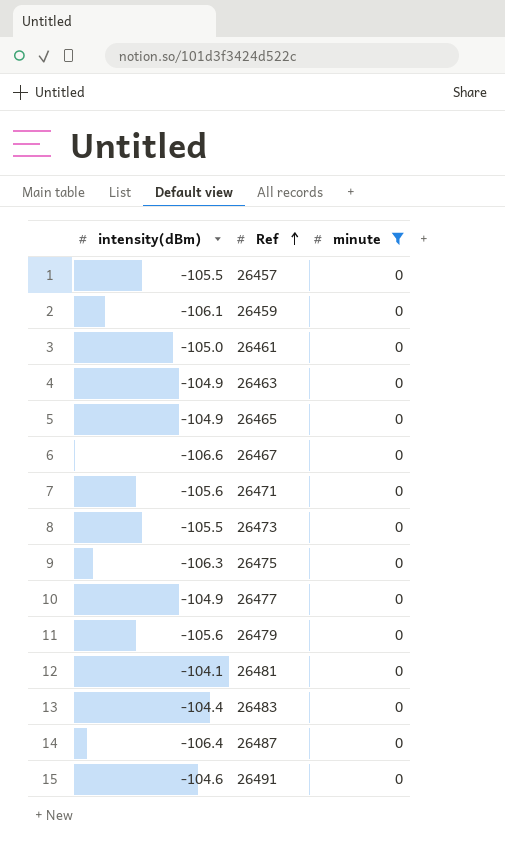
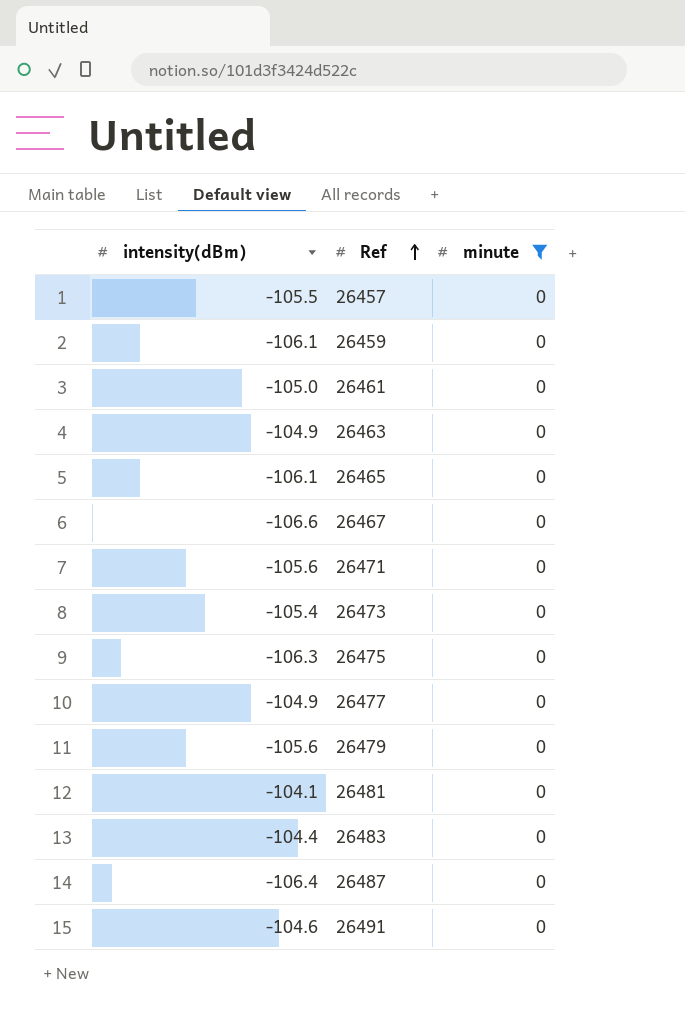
26465 | intensity(dBm): -104.9 -> -106.1
26473 | intensity(dBm): -105.5 -> -105.4

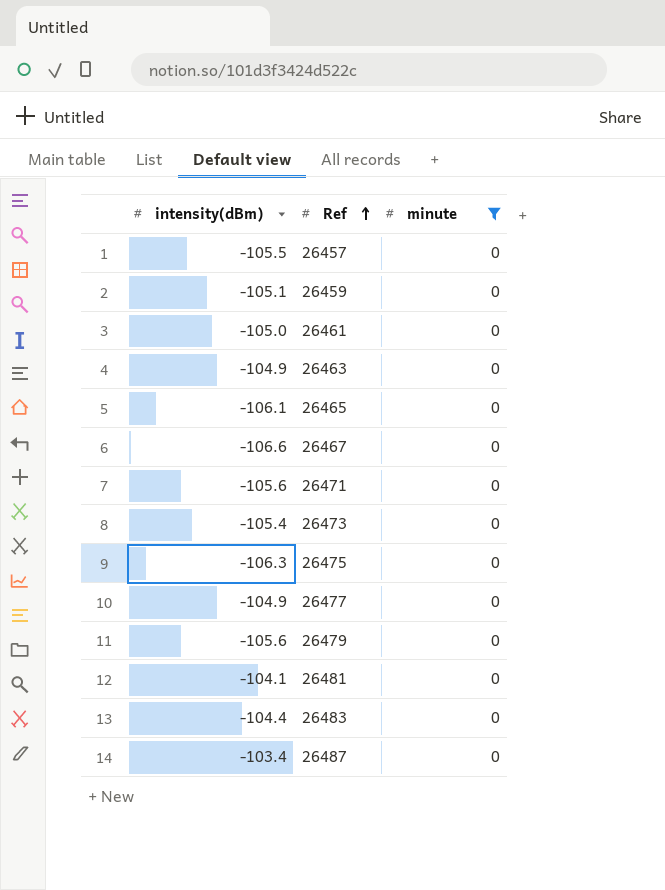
row 26491: -104.6 | 0 -> none
26459 | intensity(dBm): -106.1 -> -105.1
26487 | intensity(dBm): -106.4 -> -103.4

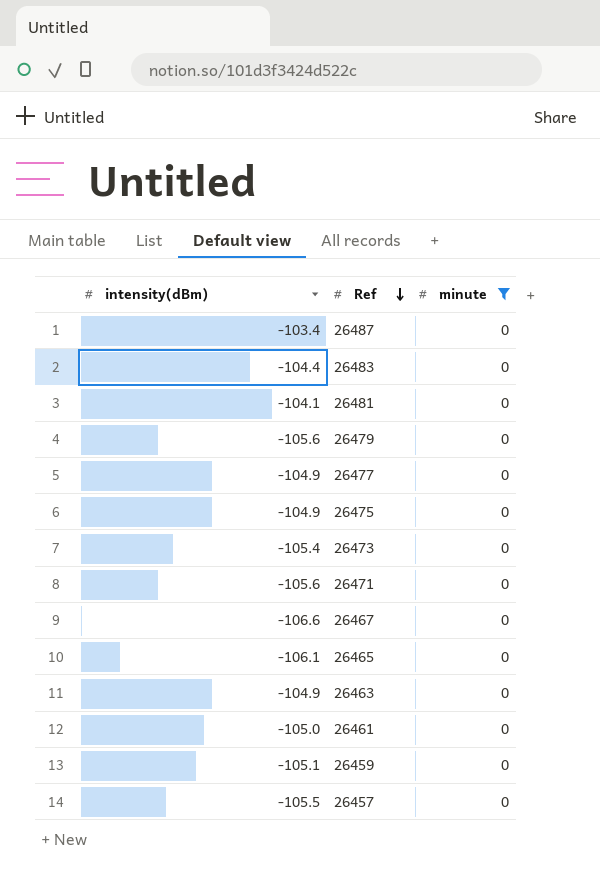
row order: Ref ascending -> Ref descending
26475 | intensity(dBm): -106.3 -> -104.9

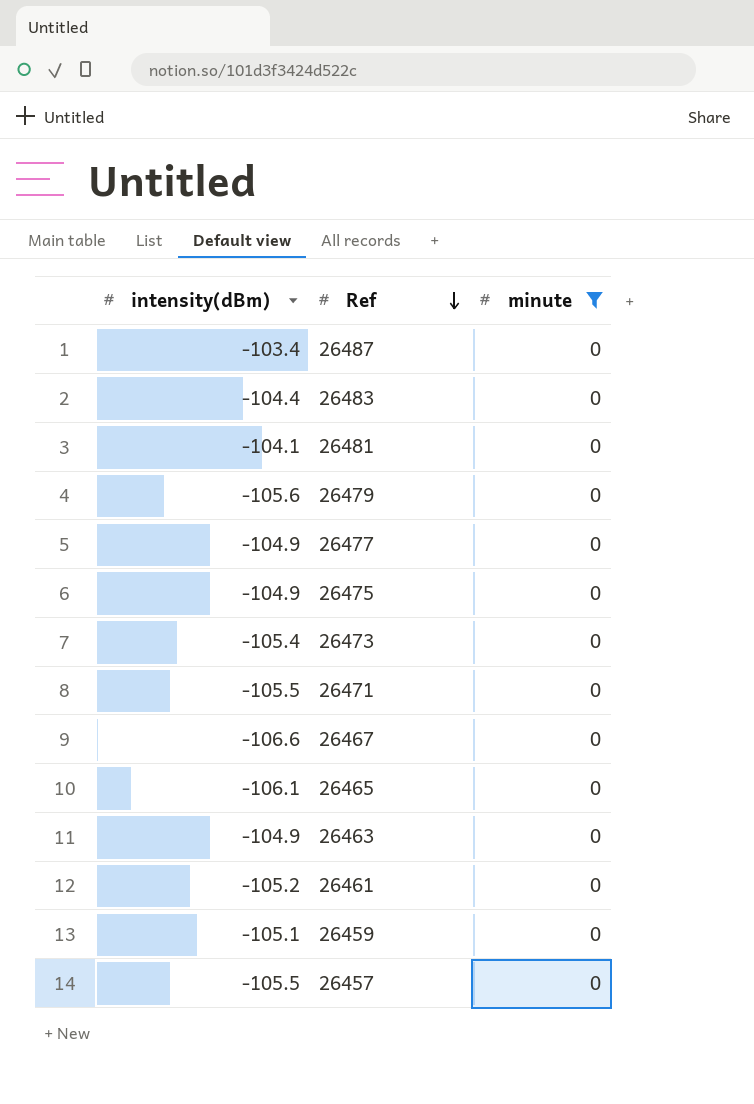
26471 | intensity(dBm): -105.6 -> -105.5
26461 | intensity(dBm): -105.0 -> -105.2

